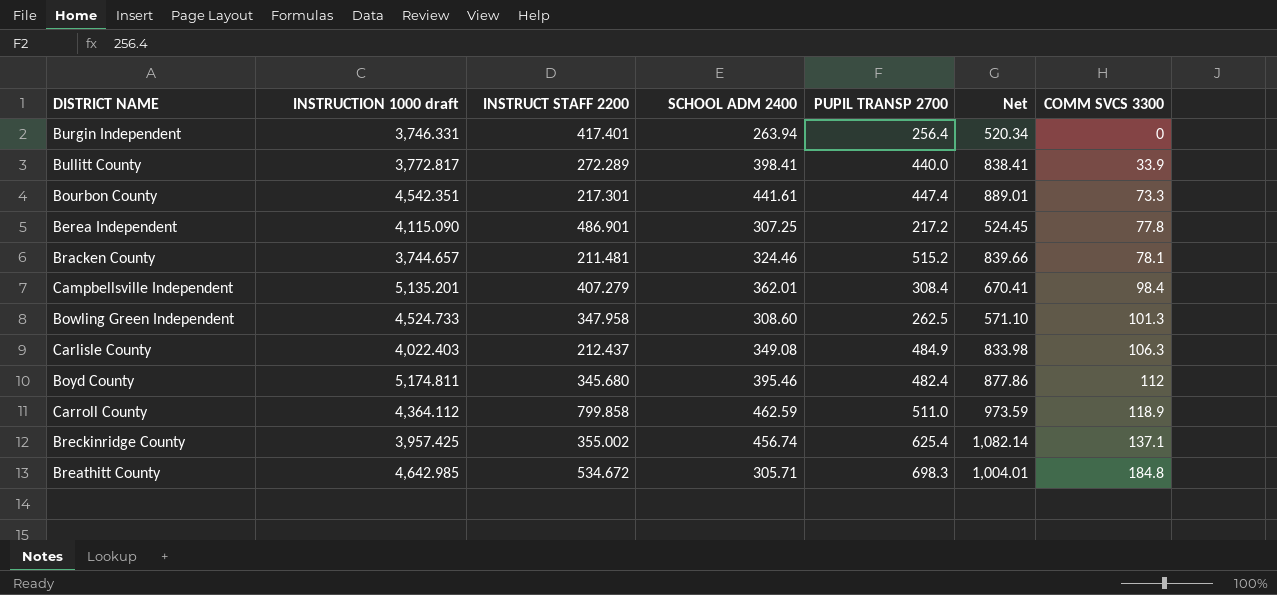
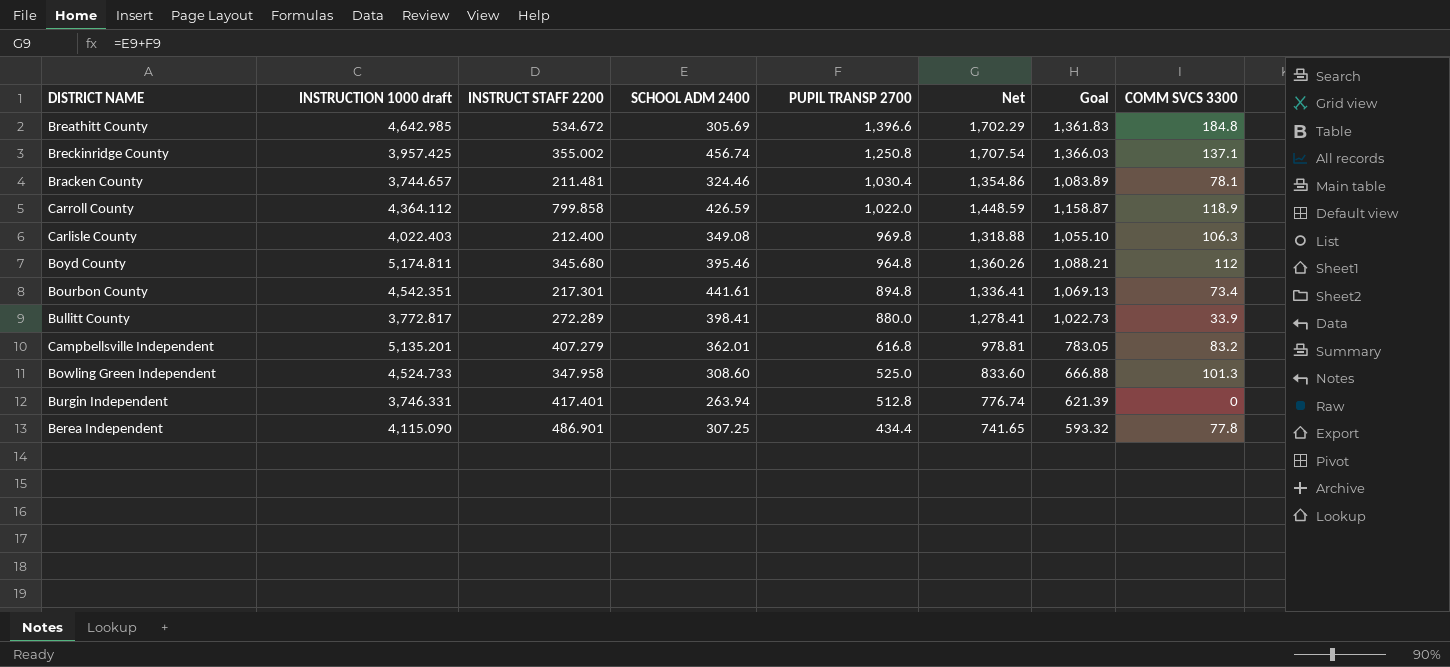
row order: COMM SVCS 3300 ascending -> PUPIL TRANSP 2700 descending
column Goal | formula: none -> [Net] * 0.8
Breathitt County | SCHOOL ADM 2400: 305.71 -> 305.69
Breathitt County | PUPIL TRANSP 2700: 698.3 -> 1,396.6
Breathitt County | Net: 1,004.01 -> 1,702.29
Breckinridge County | PUPIL TRANSP 2700: 625.4 -> 1,250.8
Breckinridge County | Net: 1,082.14 -> 1,707.54
Bracken County | PUPIL TRANSP 2700: 515.2 -> 1,030.4
Bracken County | Net: 839.66 -> 1,354.86
Carroll County | SCHOOL ADM 2400: 462.59 -> 426.59
Carroll County | PUPIL TRANSP 2700: 511.0 -> 1,022.0
Carroll County | Net: 973.59 -> 1,448.59
Carlisle County | INSTRUCT STAFF 2200: 212.437 -> 212.400
Carlisle County | PUPIL TRANSP 2700: 484.9 -> 969.8
Carlisle County | Net: 833.98 -> 1,318.88
Boyd County | PUPIL TRANSP 2700: 482.4 -> 964.8
Boyd County | Net: 877.86 -> 1,360.26
Bourbon County | PUPIL TRANSP 2700: 447.4 -> 894.8
Bourbon County | Net: 889.01 -> 1,336.41
Bourbon County | COMM SVCS 3300: 73.3 -> 73.4
Bullitt County | PUPIL TRANSP 2700: 440.0 -> 880.0
Bullitt County | Net: 838.41 -> 1,278.41
Campbellsville Independent | PUPIL TRANSP 2700: 308.4 -> 616.8
Campbellsville Independent | Net: 670.41 -> 978.81
Campbellsville Independent | COMM SVCS 3300: 98.4 -> 83.2
Bowling Green Independent | PUPIL TRANSP 2700: 262.5 -> 525.0
Bowling Green Independent | Net: 571.10 -> 833.60
Burgin Independent | PUPIL TRANSP 2700: 256.4 -> 512.8
Burgin Independent | Net: 520.34 -> 776.74
Berea Independent | PUPIL TRANSP 2700: 217.2 -> 434.4
Berea Independent | Net: 524.45 -> 741.65

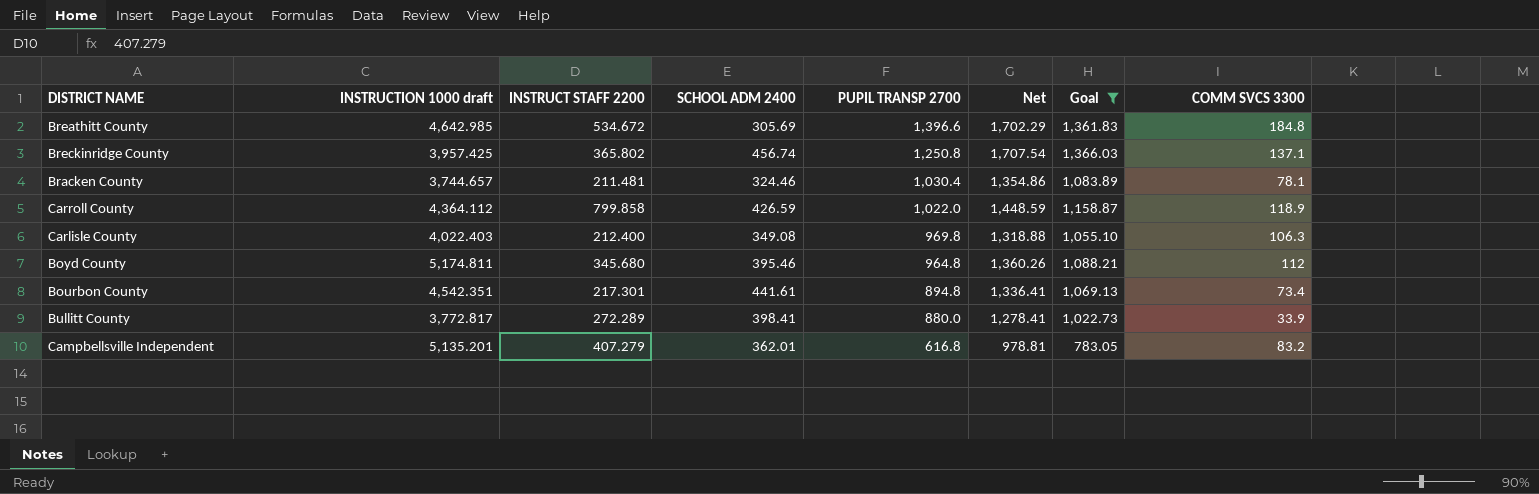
filter: none -> Goal >= 783.05
Breckinridge County | INSTRUCT STAFF 2200: 355.002 -> 365.802

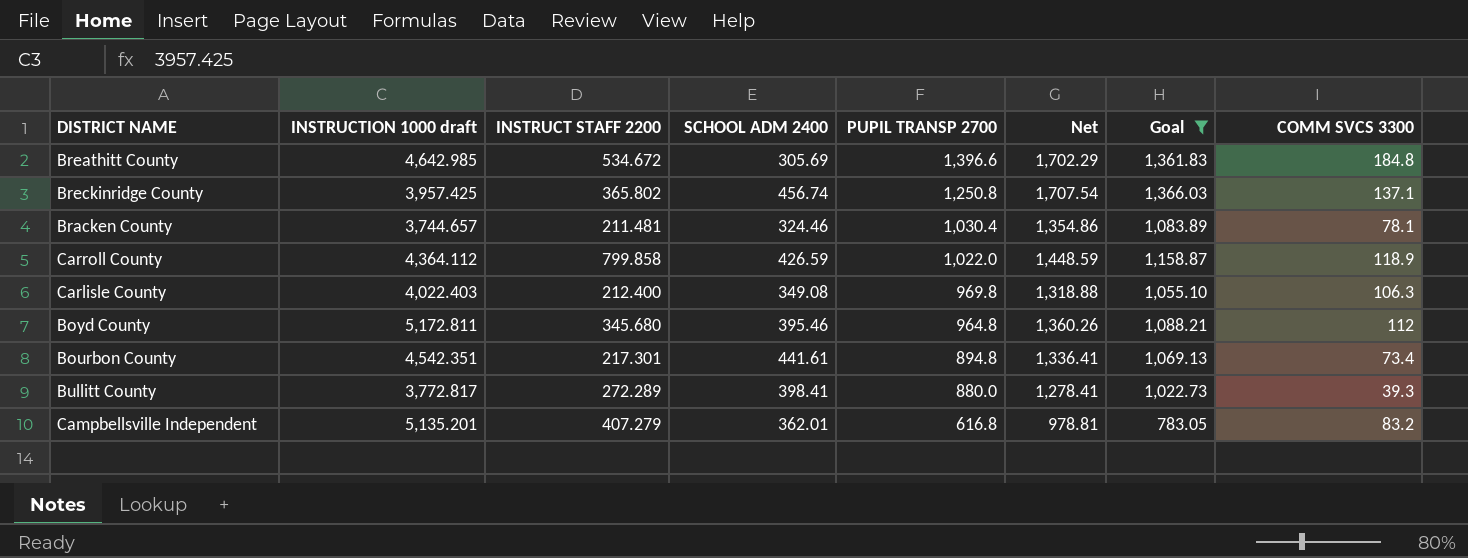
Boyd County | INSTRUCTION 1000 draft: 5,174.811 -> 5,172.811
Bullitt County | COMM SVCS 3300: 33.9 -> 39.3

